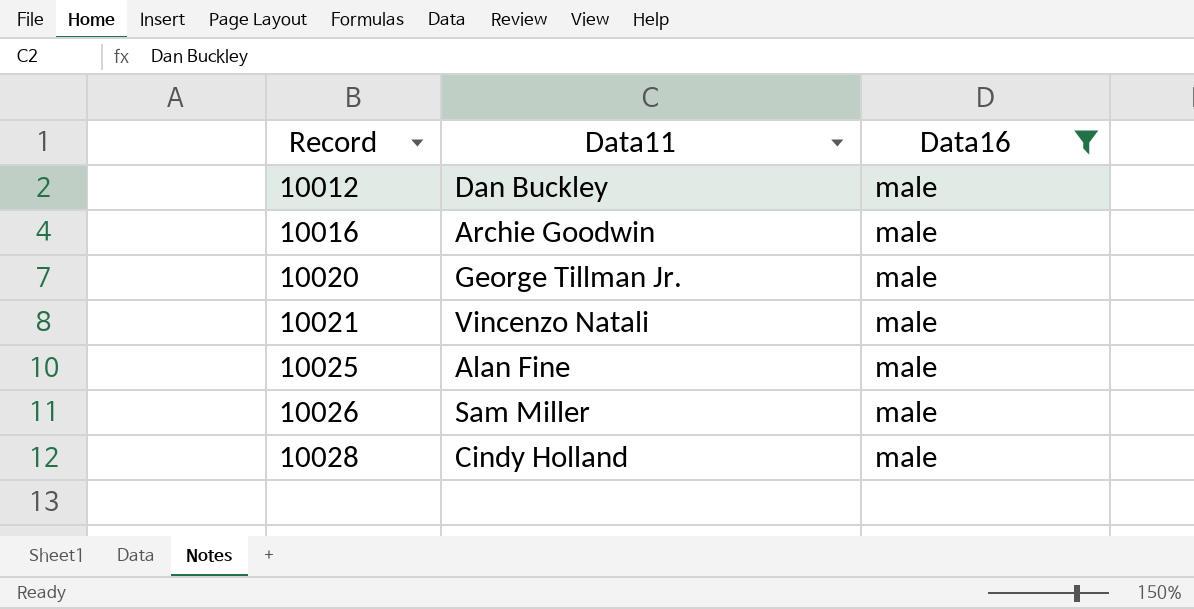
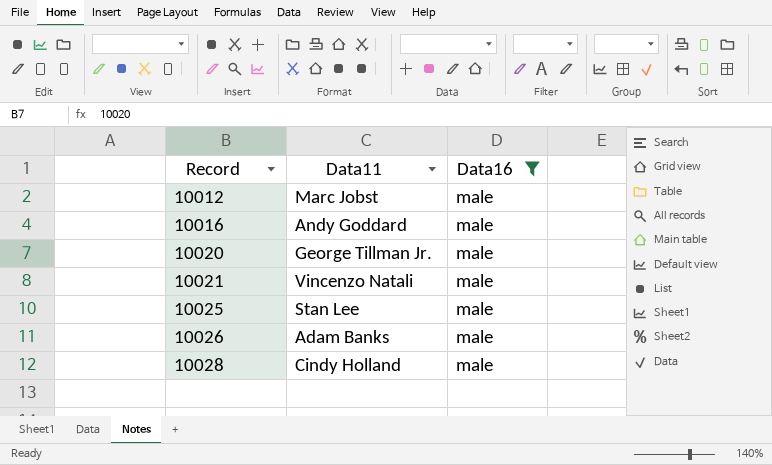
10012 | Data11: Dan Buckley -> Marc Jobst
10016 | Data11: Archie Goodwin -> Andy Goddard
10025 | Data11: Alan Fine -> Stan Lee
10026 | Data11: Sam Miller -> Adam Banks

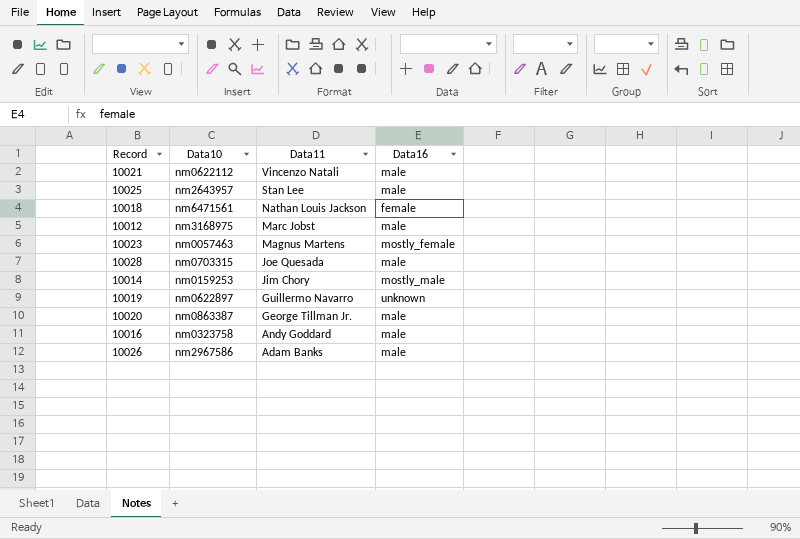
filter: Data16 = male -> none
row order: Record ascending -> Data11 descending
column Data10 | position: none -> 2
10028 | Data11: Cindy Holland -> Joe Quesada

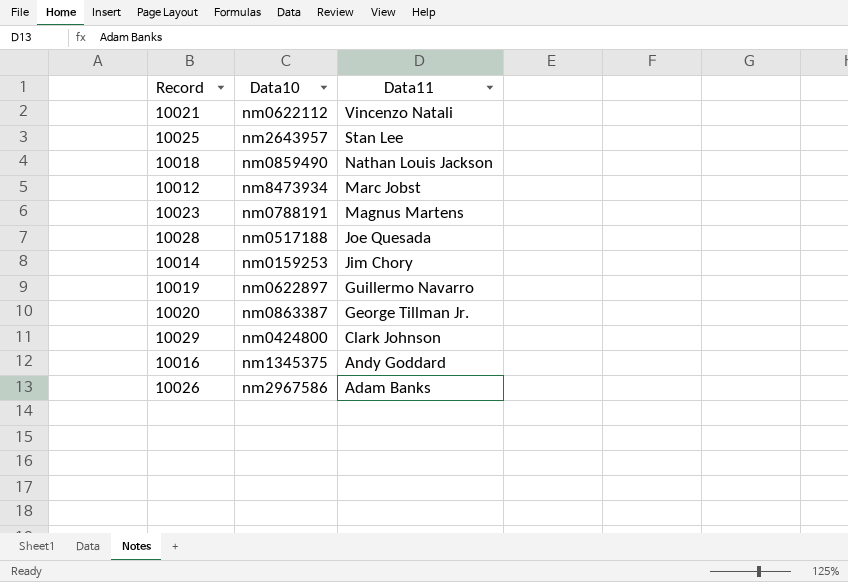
column Data16 | position: 4 -> none
10018 | Data10: nm6471561 -> nm0859490
10012 | Data10: nm3168975 -> nm8473934
10023 | Data10: nm0057463 -> nm0788191
10028 | Data10: nm0703315 -> nm0517188
row 10029: none -> nm0424800 | Clark Johnson
10016 | Data10: nm0323758 -> nm1345375

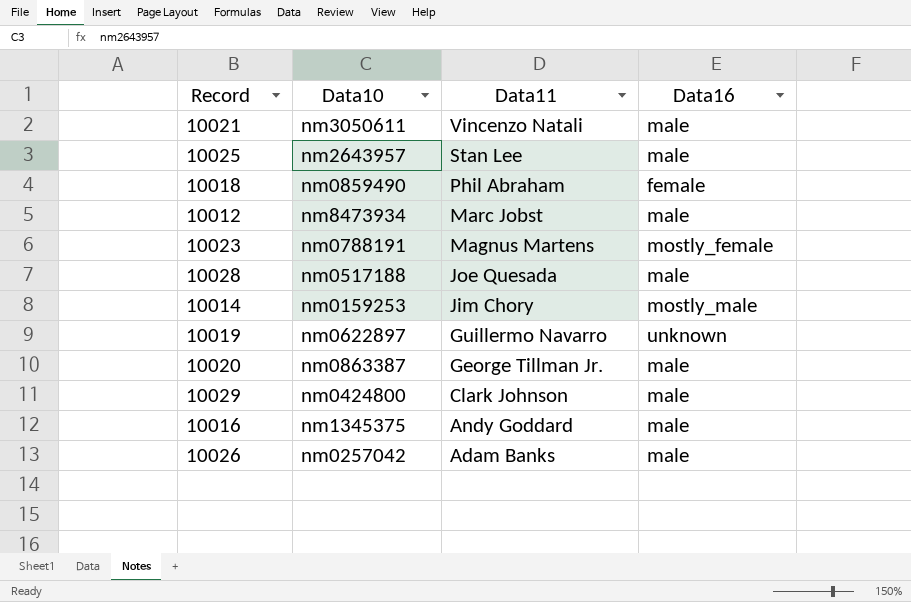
column Data16 | position: none -> 4
10021 | Data10: nm0622112 -> nm3050611
10018 | Data11: Nathan Louis Jackson -> Phil Abraham
10026 | Data10: nm2967586 -> nm0257042

